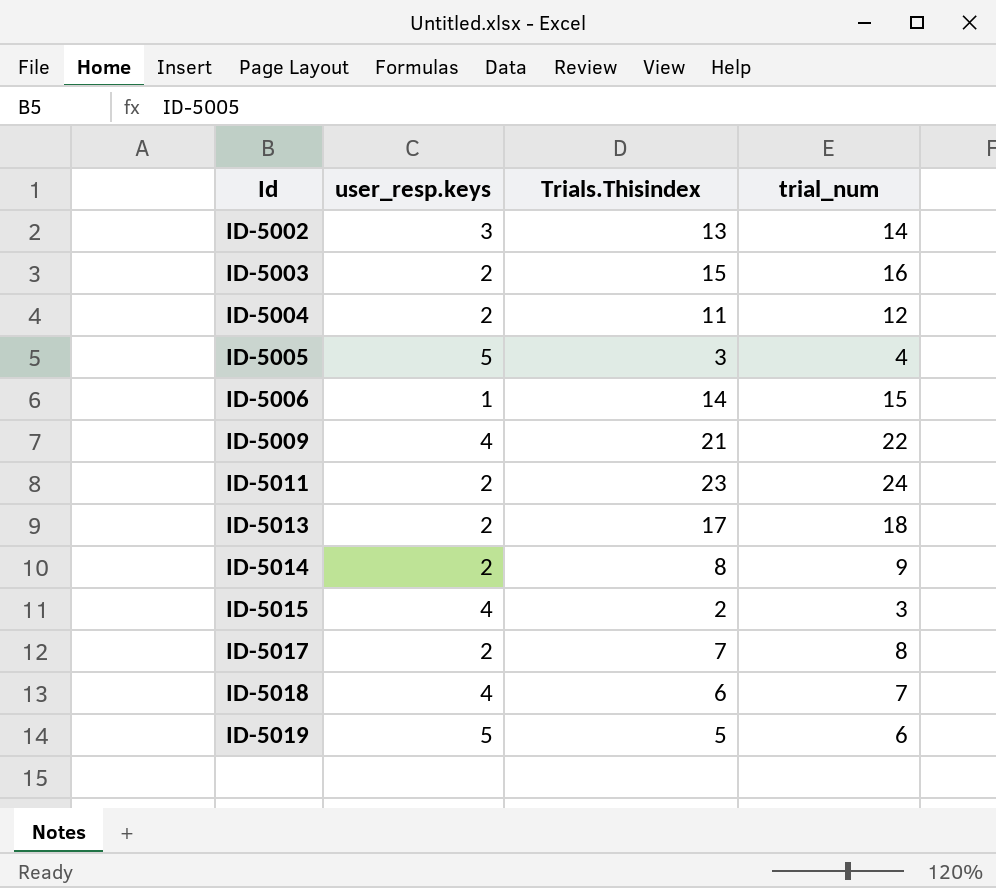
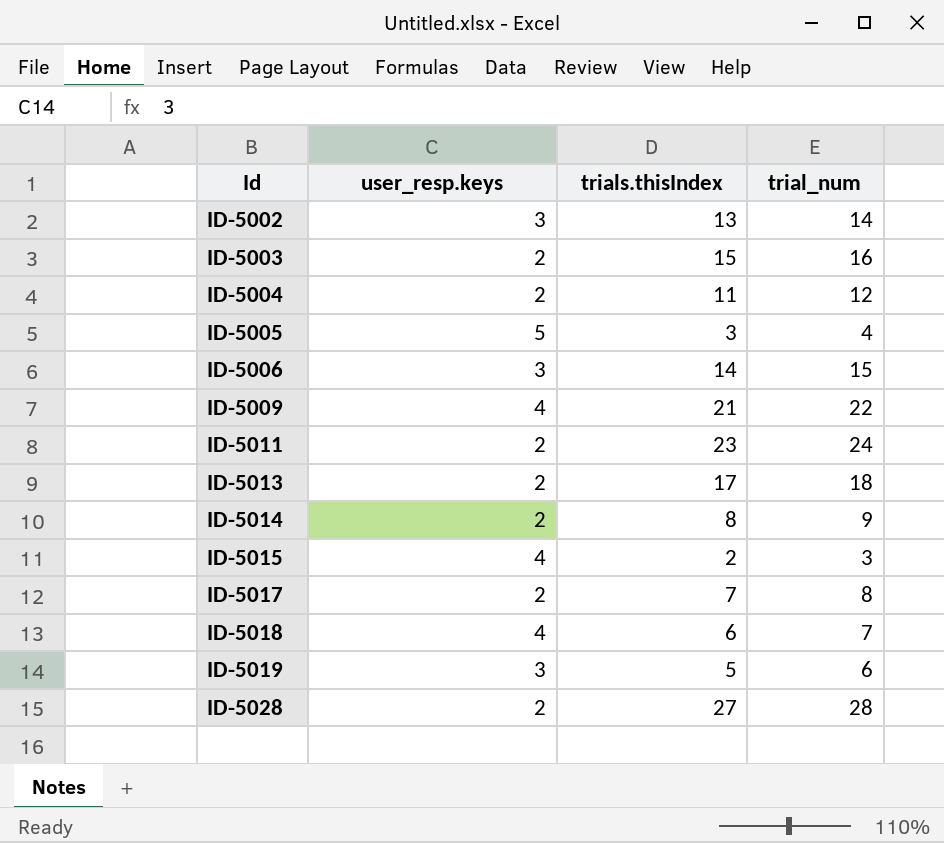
column name: Trials.Thisindex -> trials.thisIndex
ID-5006 | user_resp.keys: 1 -> 3
ID-5019 | user_resp.keys: 5 -> 3
row ID-5028: none -> 2 | 27 | 28

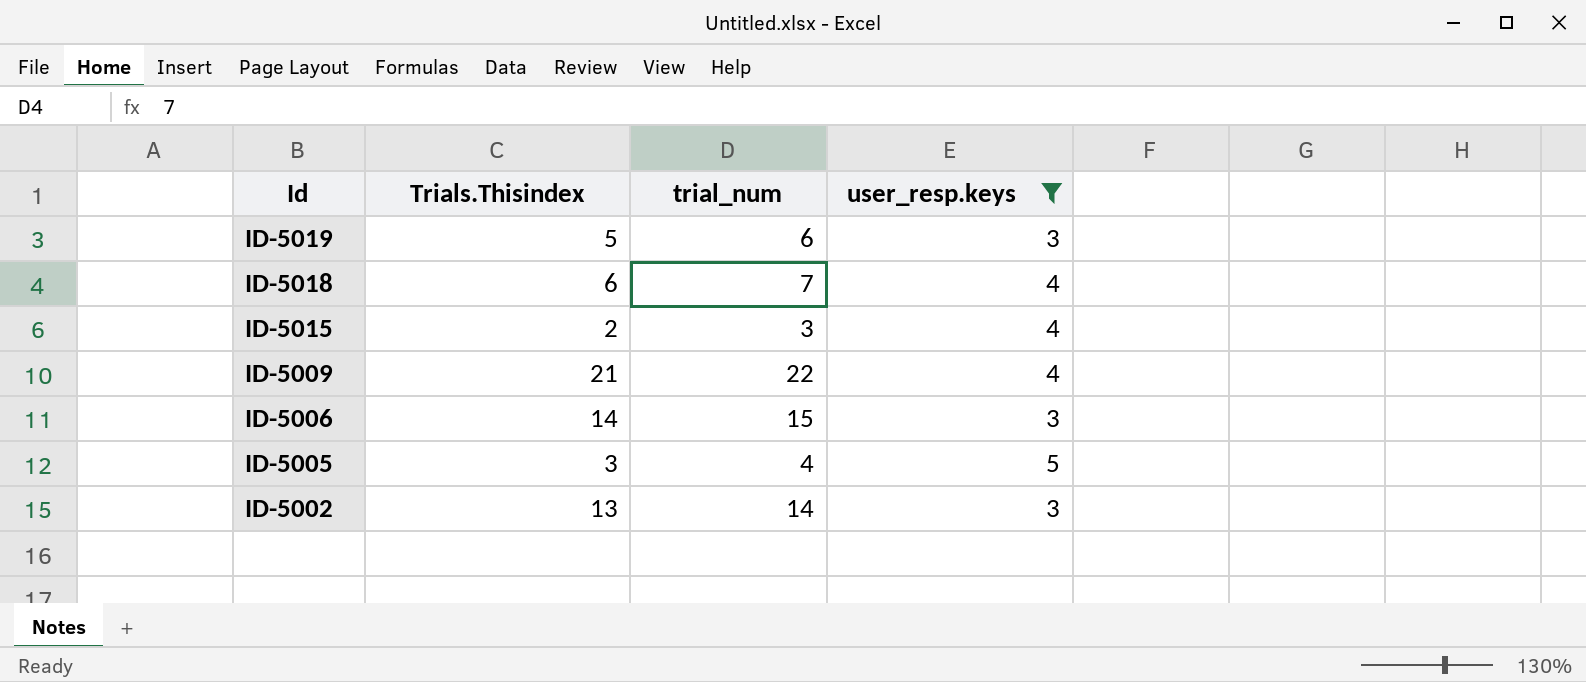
filter: none -> user_resp.keys != 2
row order: Id ascending -> Id descending
column name: trials.thisIndex -> Trials.Thisindex
column user_resp.keys | position: 2 -> 4

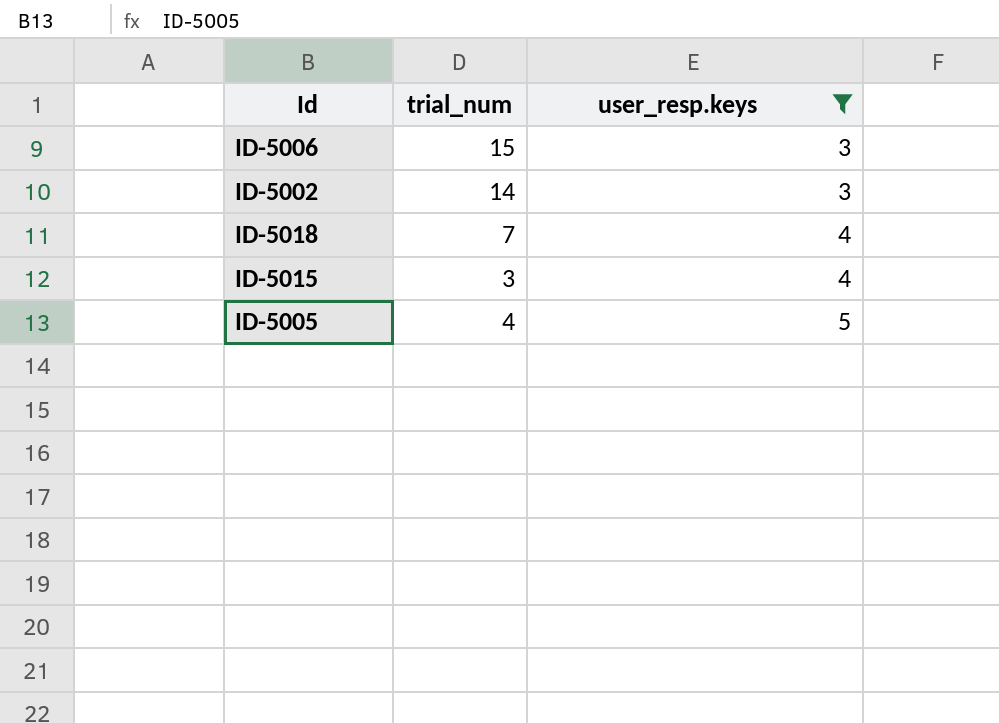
row order: Id descending -> user_resp.keys ascending
column Trials.Thisindex | position: 2 -> none
row ID-5019: 5 | 6 | 3 -> none
row ID-5009: 21 | 22 | 4 -> none

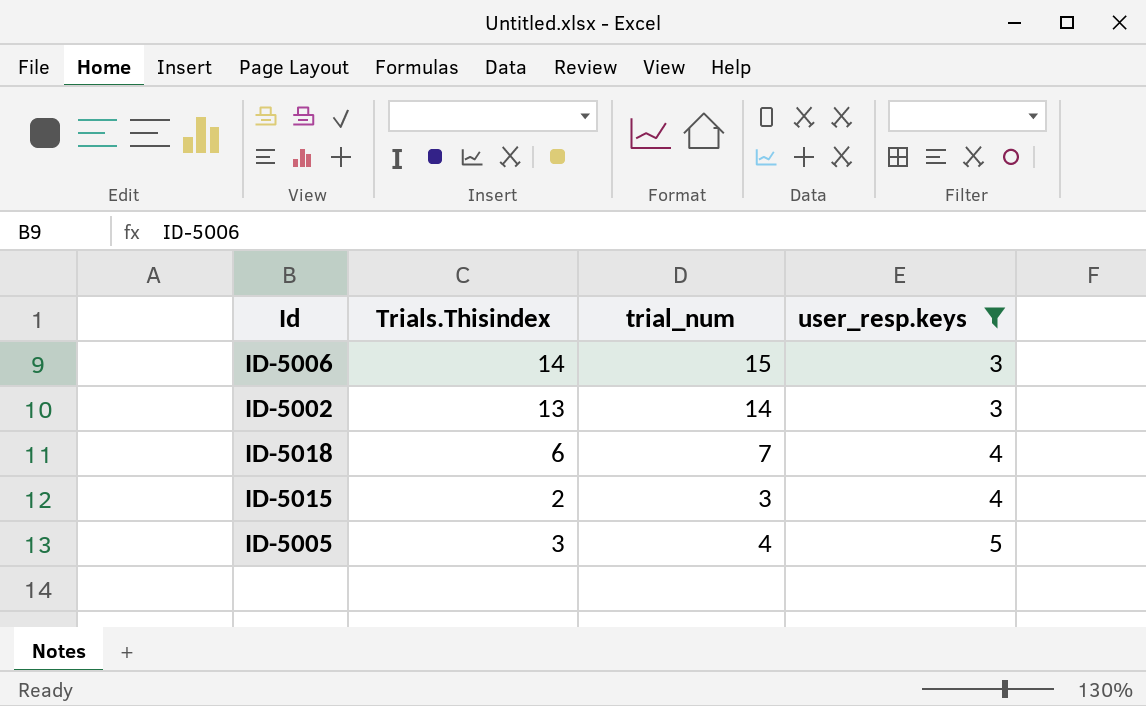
column Trials.Thisindex | position: none -> 2

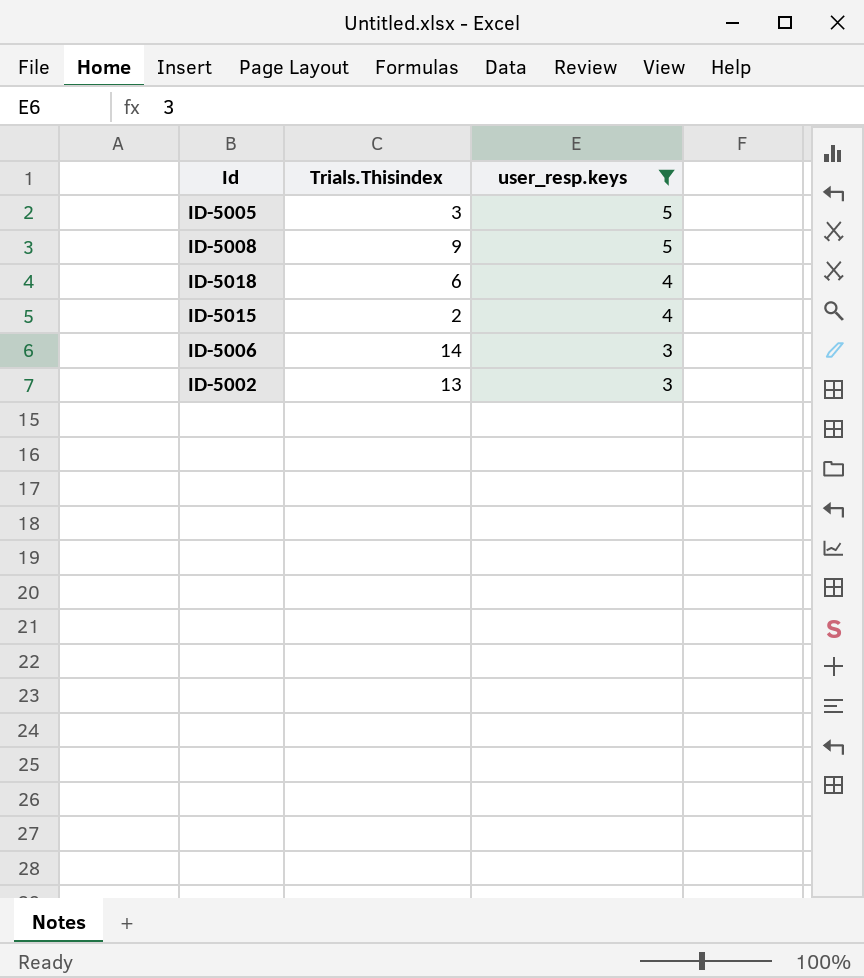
row order: user_resp.keys ascending -> user_resp.keys descending
column trial_num | position: 3 -> none
row ID-5008: none -> 9 | 5

